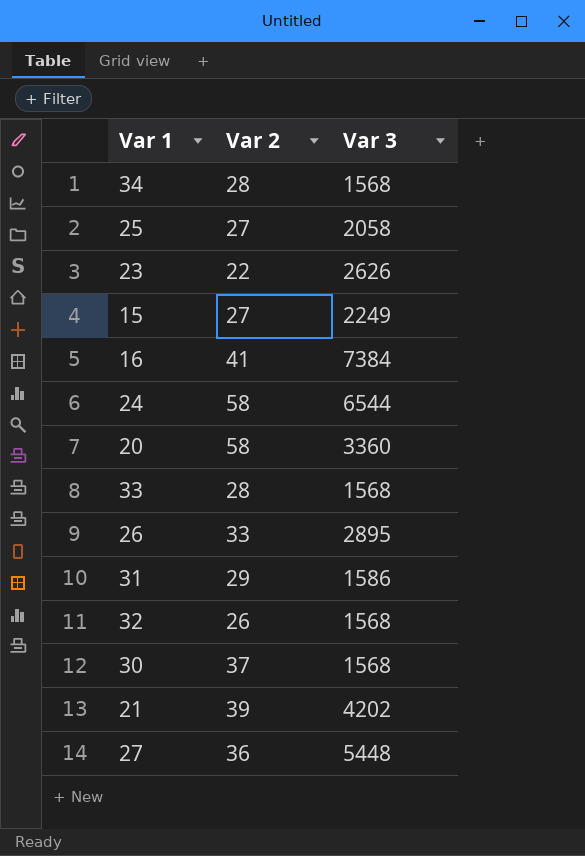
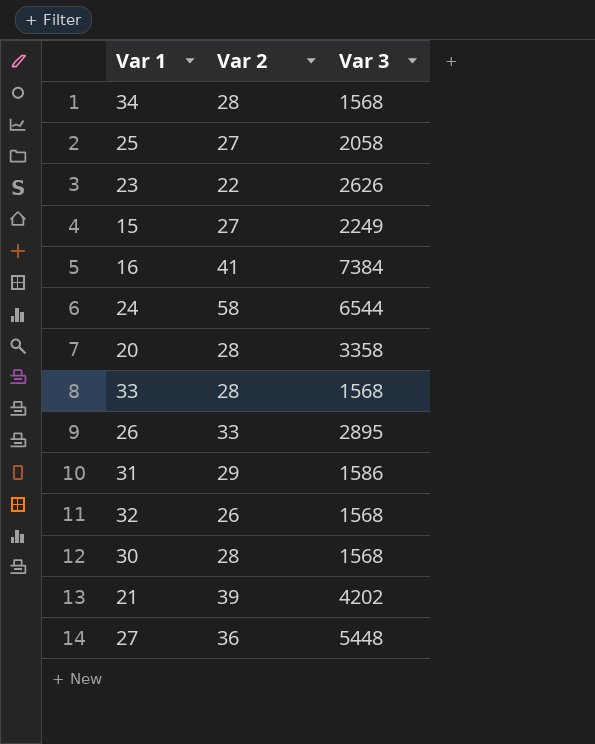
20 | Var 2: 58 -> 28
20 | Var 3: 3360 -> 3358
30 | Var 2: 37 -> 28

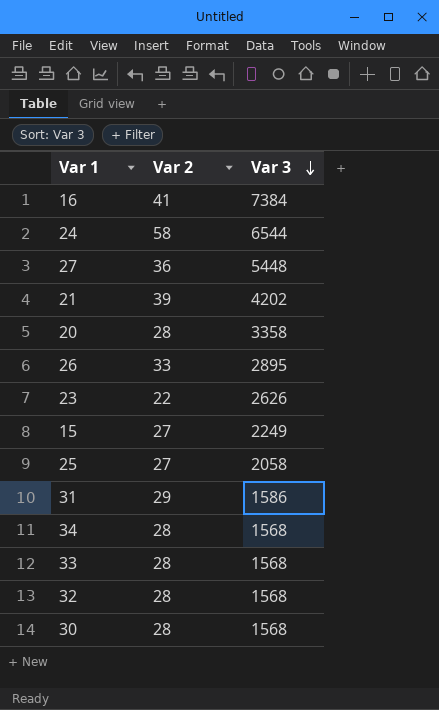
row order: none -> Var 3 descending
32 | Var 2: 26 -> 28

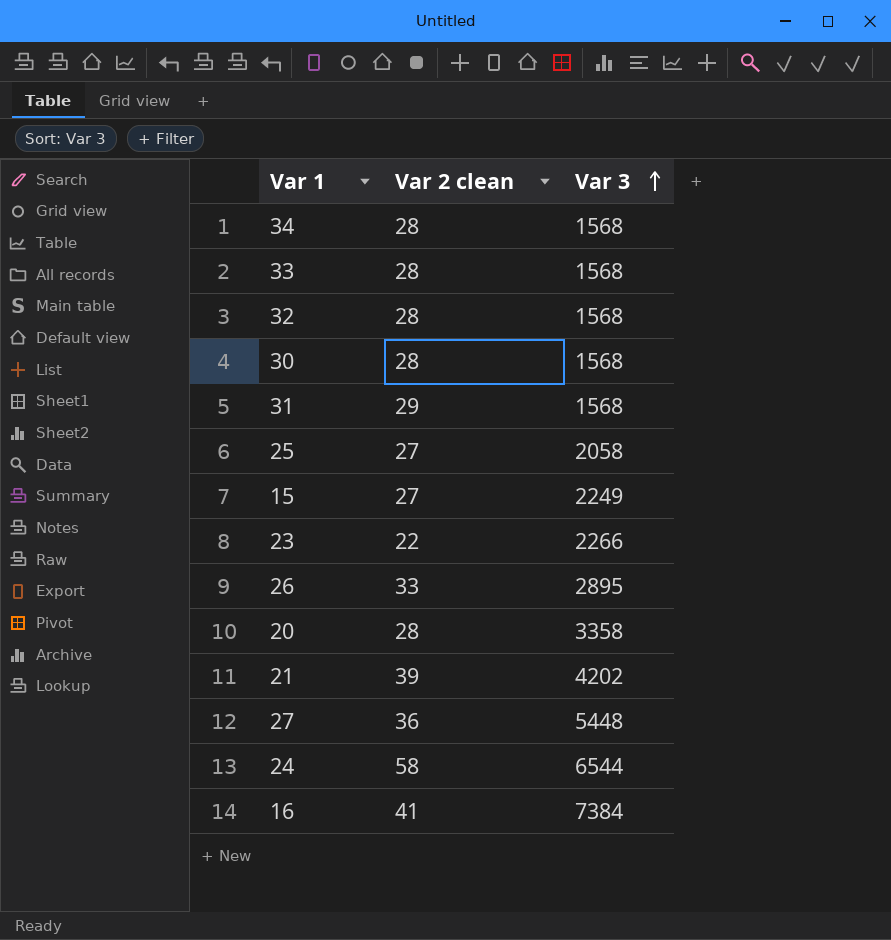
row order: Var 3 descending -> Var 3 ascending
column name: Var 2 -> Var 2 clean
31 | Var 3: 1586 -> 1568
23 | Var 3: 2626 -> 2266

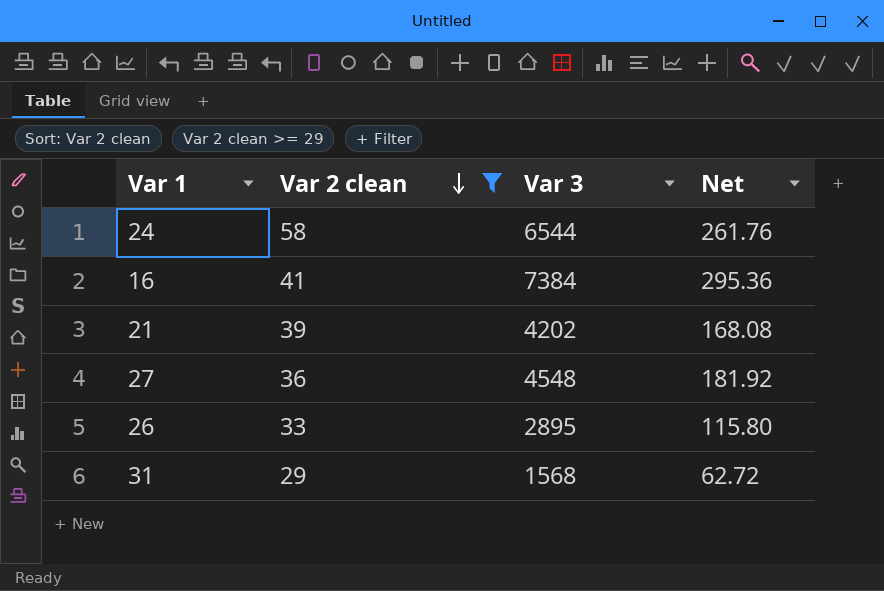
filter: none -> Var 2 clean >= 29
row order: Var 3 ascending -> Var 2 clean descending
column Net | formula: none -> [Var 3] * 0.04
27 | Var 3: 5448 -> 4548

